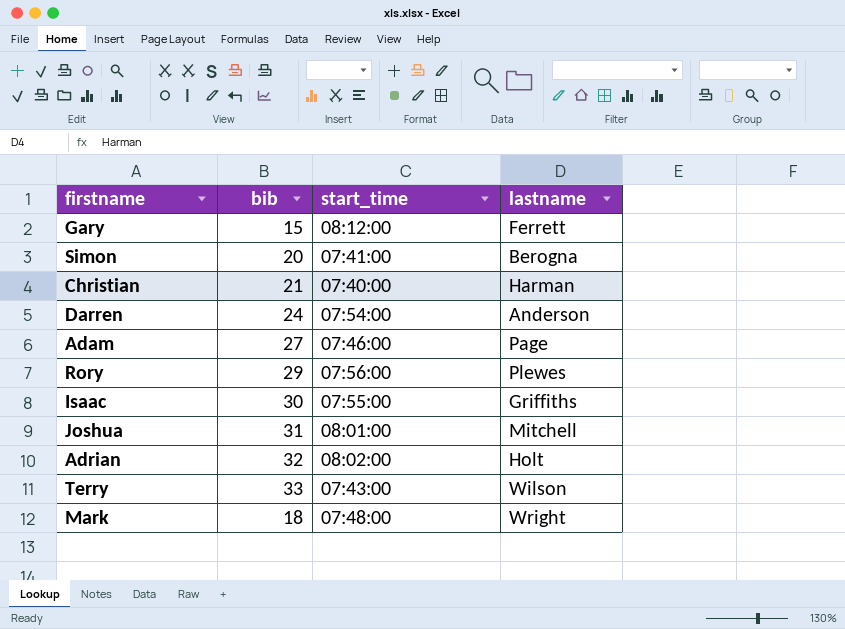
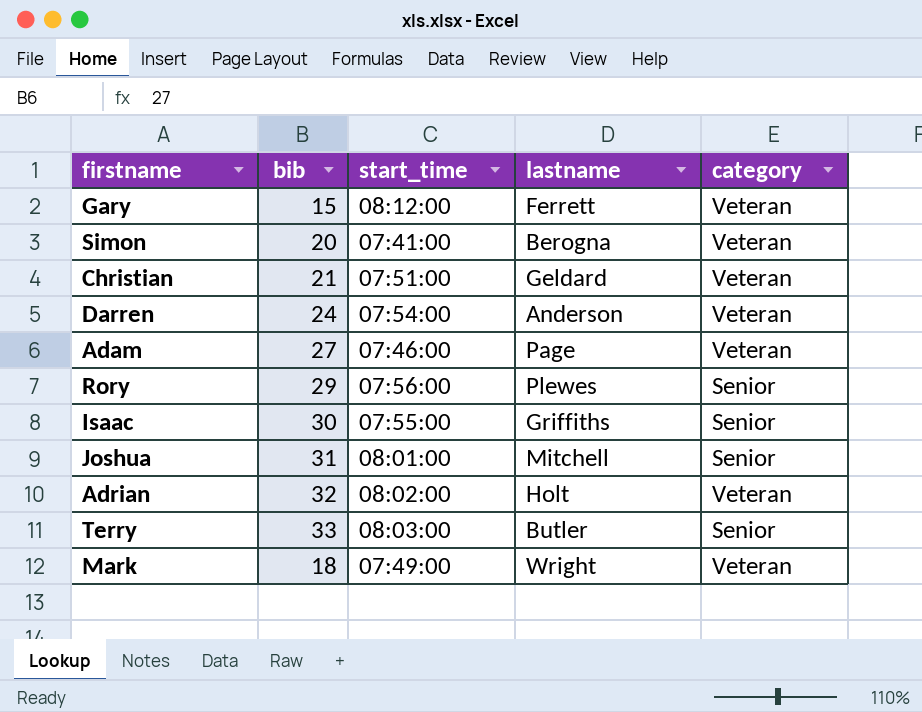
column category | position: none -> 5
Christian | start_time: 07:40:00 -> 07:51:00
Christian | lastname: Harman -> Geldard
Terry | start_time: 07:43:00 -> 08:03:00
Terry | lastname: Wilson -> Butler
Mark | start_time: 07:48:00 -> 07:49:00

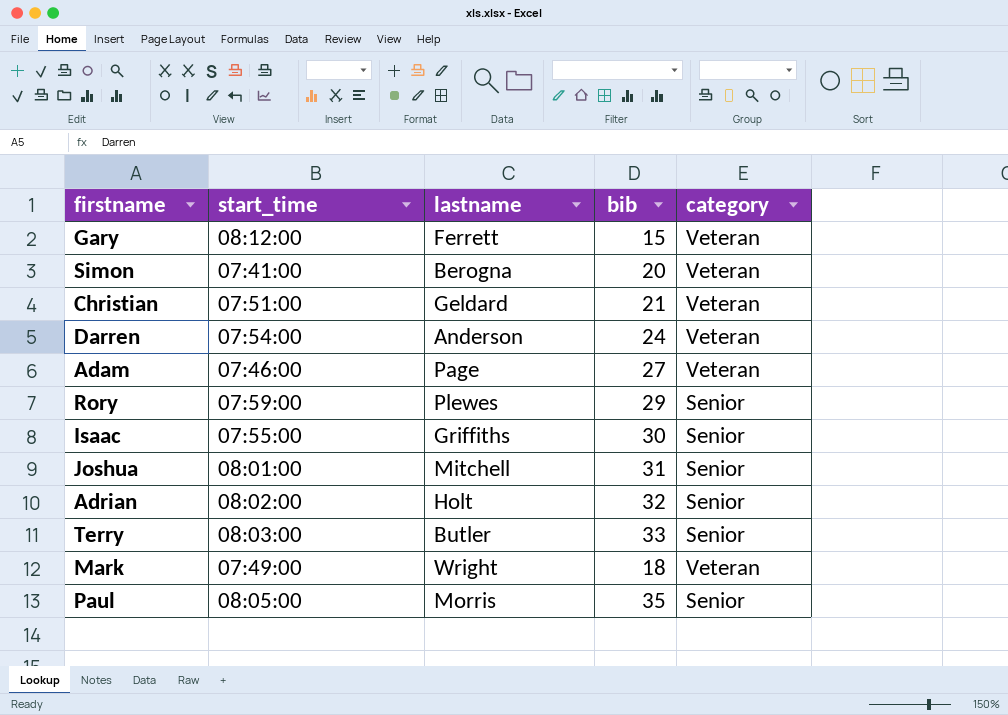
column bib | position: 2 -> 4
Rory | start_time: 07:56:00 -> 07:59:00
Adrian | category: Veteran -> Senior
row Paul: none -> 08:05:00 | Morris | 35 | Senior

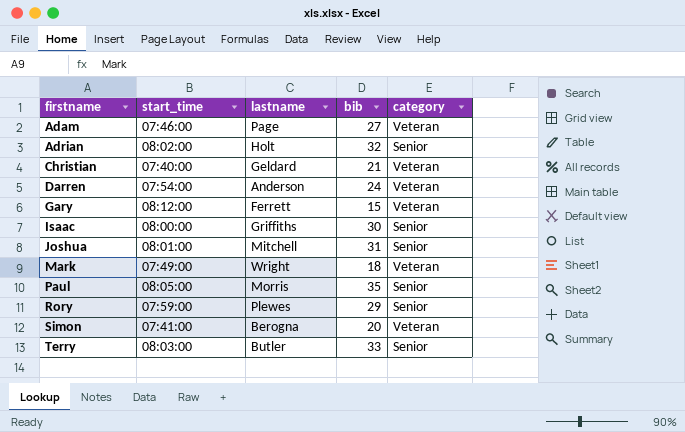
row order: none -> firstname ascending
Christian | start_time: 07:51:00 -> 07:40:00
Isaac | start_time: 07:55:00 -> 08:00:00

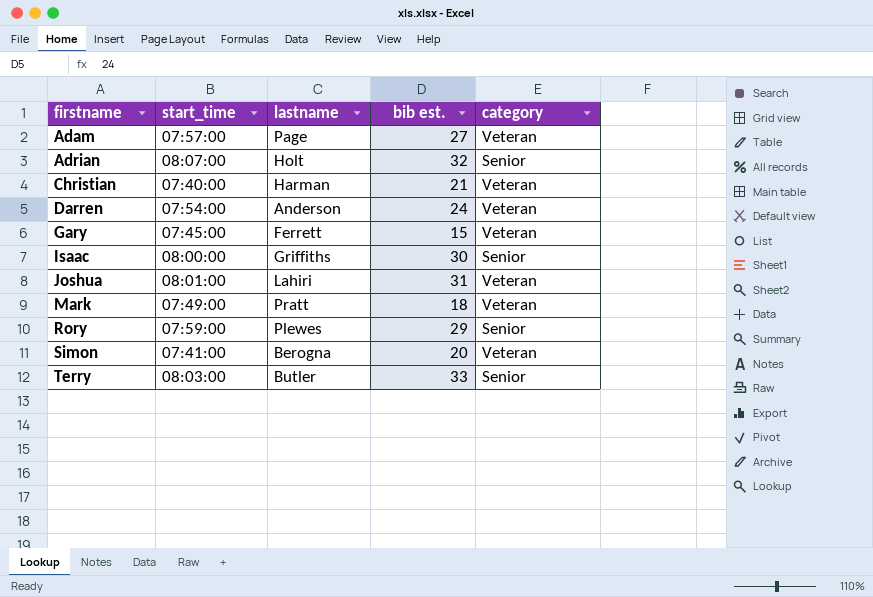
column name: bib -> bib est.
row Paul: 08:05:00 | Morris | 35 | Senior -> none
Adam | start_time: 07:46:00 -> 07:57:00
Adrian | start_time: 08:02:00 -> 08:07:00
Christian | lastname: Geldard -> Harman
Gary | start_time: 08:12:00 -> 07:45:00
Joshua | lastname: Mitchell -> Lahiri
Joshua | category: Senior -> Veteran
Mark | lastname: Wright -> Pratt

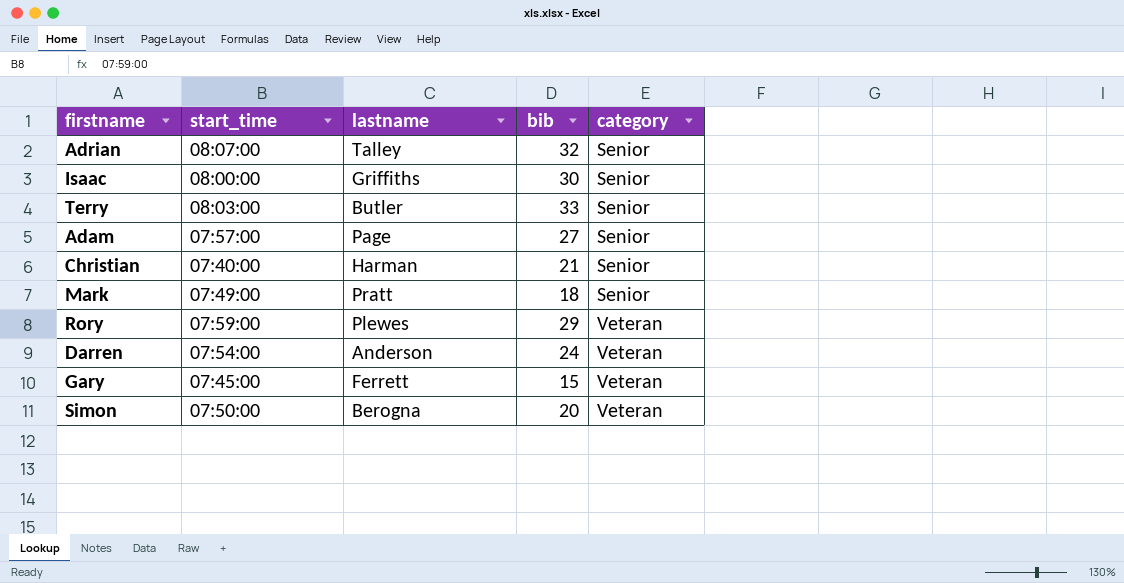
row order: firstname ascending -> category ascending
column name: bib est. -> bib
row Joshua: 08:01:00 | Lahiri | 31 | Veteran -> none
Adrian | lastname: Holt -> Talley
Adam | category: Veteran -> Senior
Christian | category: Veteran -> Senior
Mark | category: Veteran -> Senior
Rory | category: Senior -> Veteran
Simon | start_time: 07:41:00 -> 07:50:00

